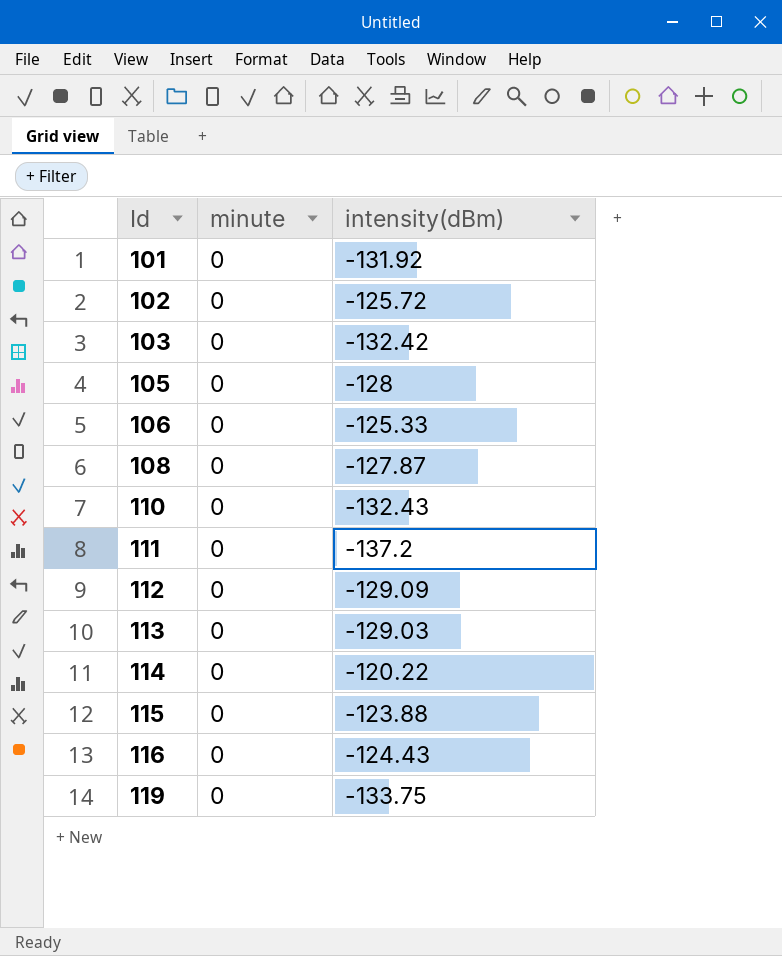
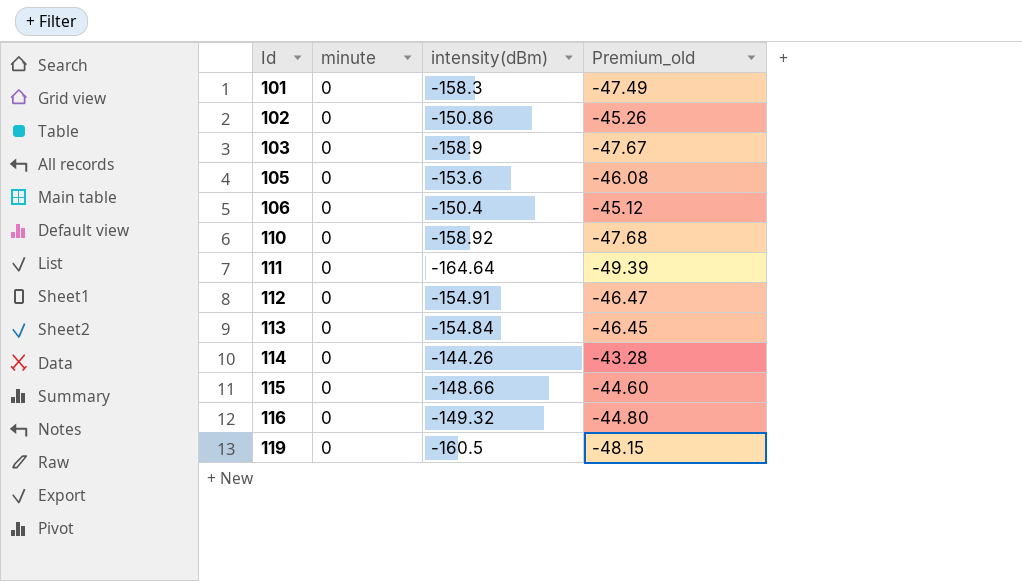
column Premium_old | formula: none -> [intensity(dBm)] * 0.3
row 108: 0 | -127.87 -> none
101 | intensity(dBm): -131.92 -> -158.3
102 | intensity(dBm): -125.72 -> -150.86
103 | intensity(dBm): -132.42 -> -158.9
105 | intensity(dBm): -128 -> -153.6
106 | intensity(dBm): -125.33 -> -150.4
110 | intensity(dBm): -132.43 -> -158.92
111 | intensity(dBm): -137.2 -> -164.64
112 | intensity(dBm): -129.09 -> -154.91
113 | intensity(dBm): -129.03 -> -154.84
114 | intensity(dBm): -120.22 -> -144.26
115 | intensity(dBm): -123.88 -> -148.66
116 | intensity(dBm): -124.43 -> -149.32
119 | intensity(dBm): -133.75 -> -160.5

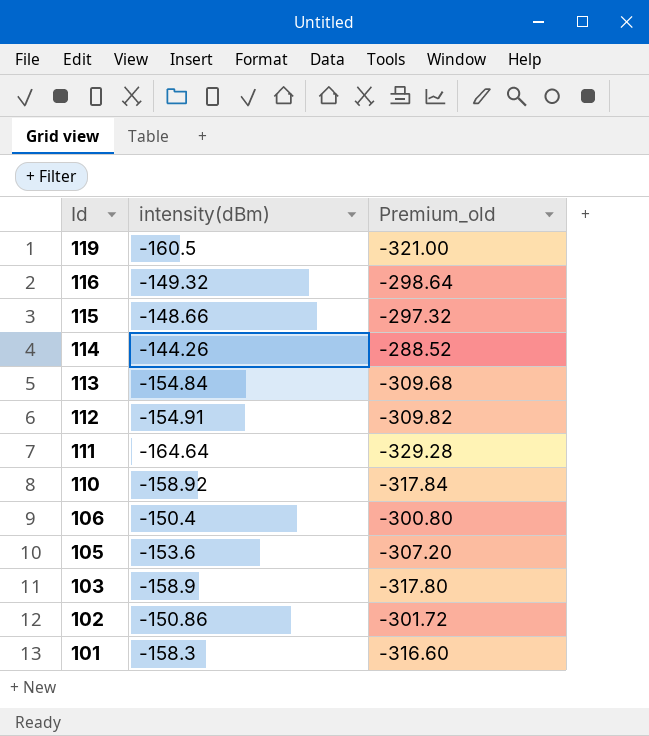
row order: Id ascending -> Id descending
column minute | position: 2 -> none
column Premium_old | formula: [intensity(dBm)] * 0.3 -> [intensity(dBm)] * 2

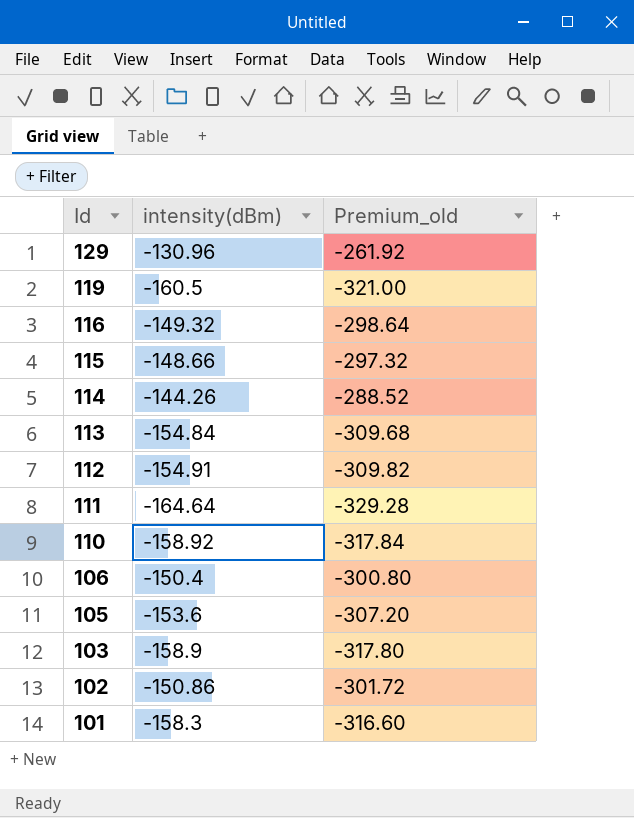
row 129: none -> -130.96 | -261.92

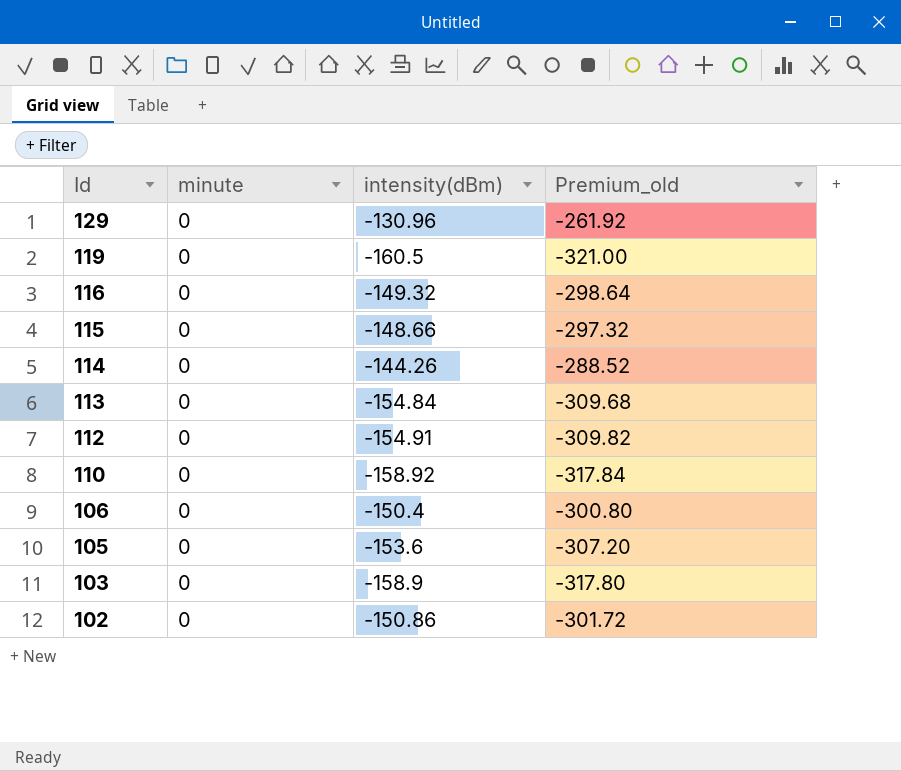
column minute | position: none -> 2
row 111: -164.64 | -329.28 -> none
row 101: -158.3 | -316.60 -> none

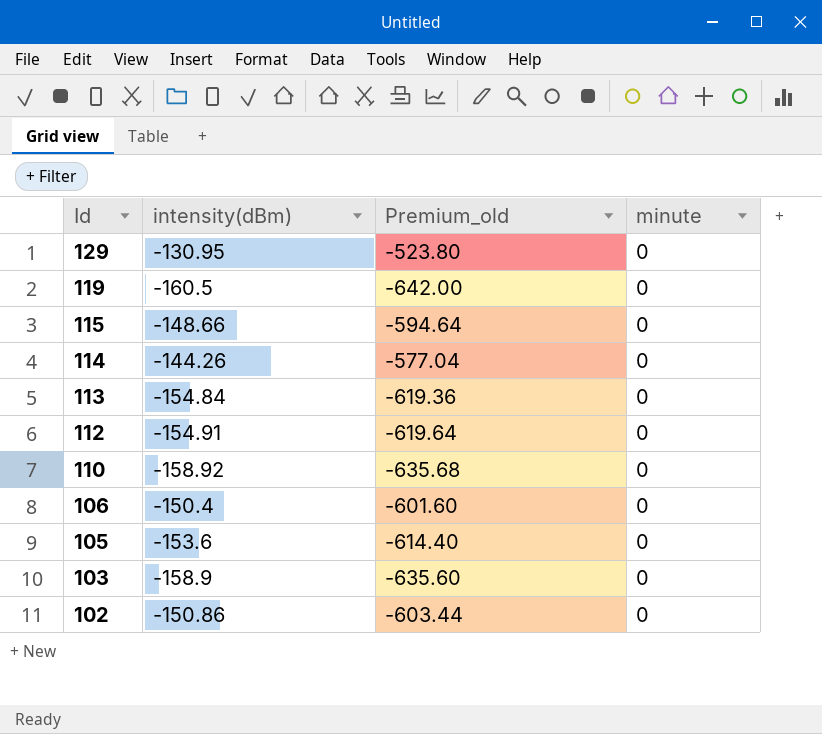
column Premium_old | formula: [intensity(dBm)] * 2 -> [intensity(dBm)] * 4
column minute | position: 2 -> 4
row 116: 0 | -149.32 | -298.64 -> none
129 | intensity(dBm): -130.96 -> -130.95

